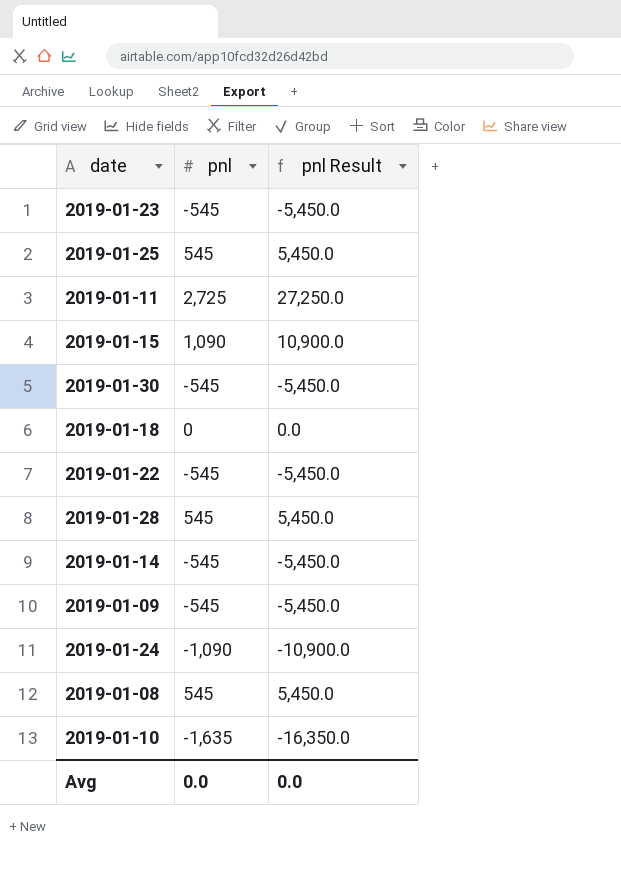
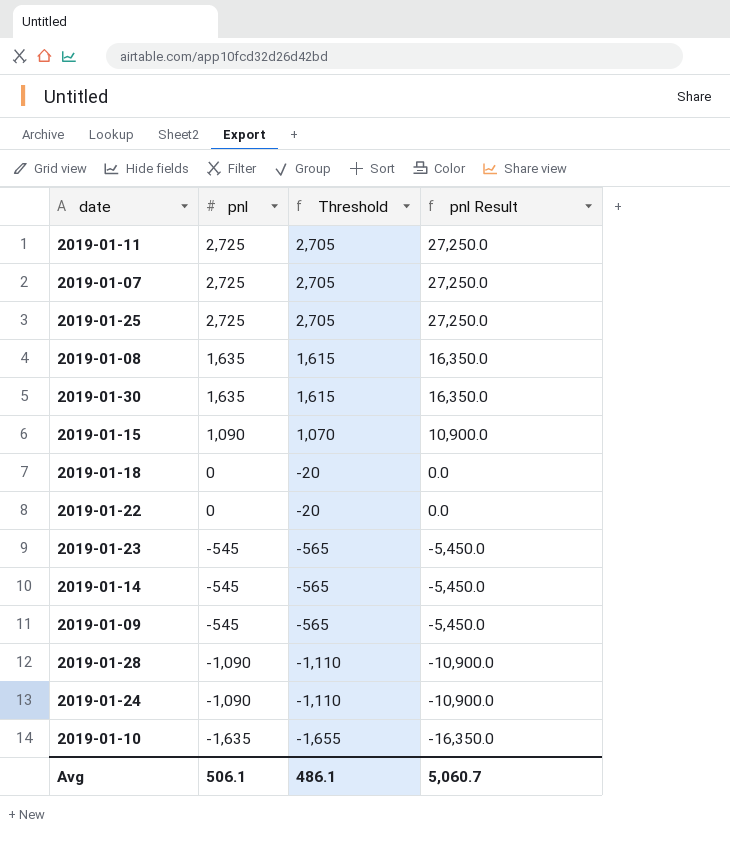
row order: none -> pnl descending
column Threshold | formula: none -> [pnl] - 20
row 2019-01-07: none -> 2,725 | 2,705 | 27,250.0
2019-01-25 | pnl: 545 -> 2,725
2019-01-25 | pnl Result: 5,450.0 -> 27,250.0
2019-01-08 | pnl: 545 -> 1,635
2019-01-08 | pnl Result: 5,450.0 -> 16,350.0
2019-01-30 | pnl: -545 -> 1,635
2019-01-30 | pnl Result: -5,450.0 -> 16,350.0
2019-01-22 | pnl: -545 -> 0
2019-01-22 | pnl Result: -5,450.0 -> 0.0
2019-01-28 | pnl: 545 -> -1,090
2019-01-28 | pnl Result: 5,450.0 -> -10,900.0
Avg | pnl: 0.0 -> 506.1
Avg | pnl Result: 0.0 -> 5,060.7

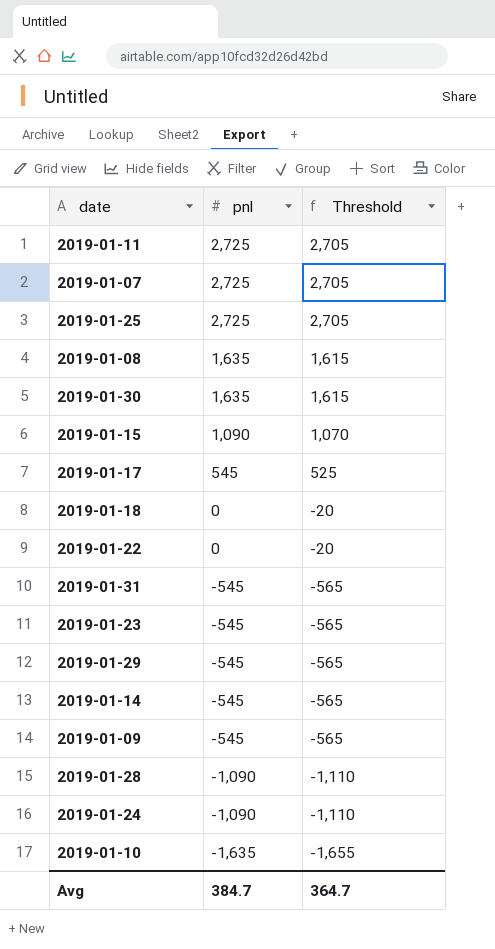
column pnl Result | formula: [pnl] * 10 -> none
row 2019-01-17: none -> 545 | 525
row 2019-01-31: none -> -545 | -565
row 2019-01-29: none -> -545 | -565
Avg | pnl: 506.1 -> 384.7
Avg | Threshold: 486.1 -> 364.7

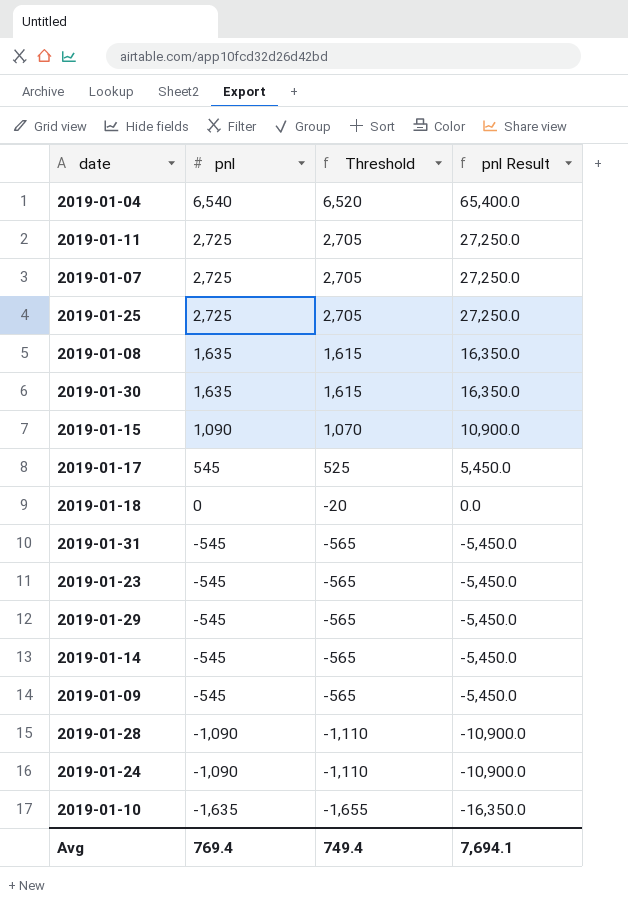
column pnl Result | formula: none -> [pnl] * 10
row 2019-01-22: 0 | -20 -> none
row 2019-01-04: none -> 6,540 | 6,520 | 65,400.0
Avg | pnl: 384.7 -> 769.4
Avg | Threshold: 364.7 -> 749.4

